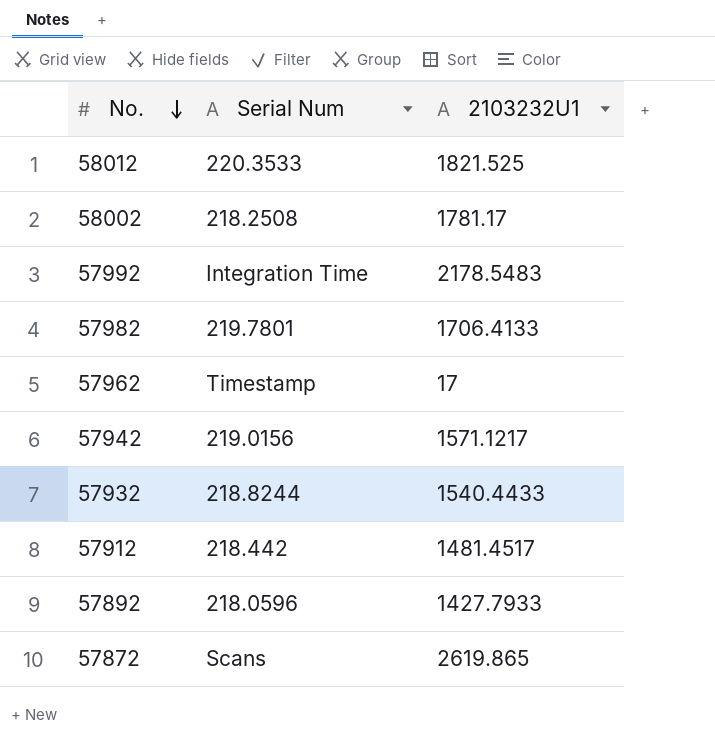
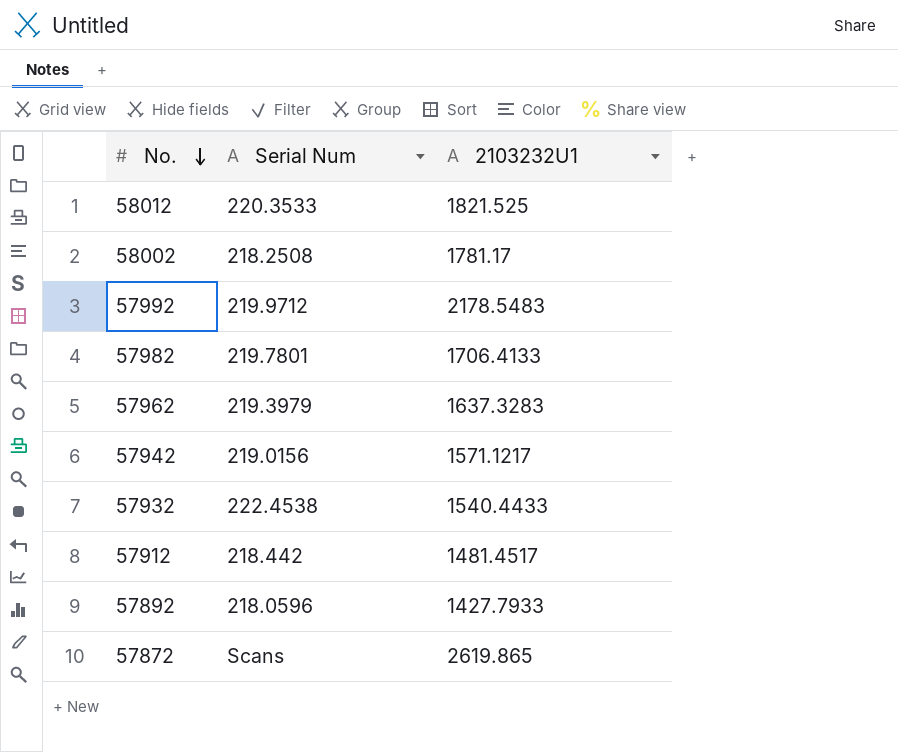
57992 | Serial Num: Integration Time -> 219.9712
57962 | Serial Num: Timestamp -> 219.3979
57962 | 2103232U1: 17 -> 1637.3283
57932 | Serial Num: 218.8244 -> 222.4538

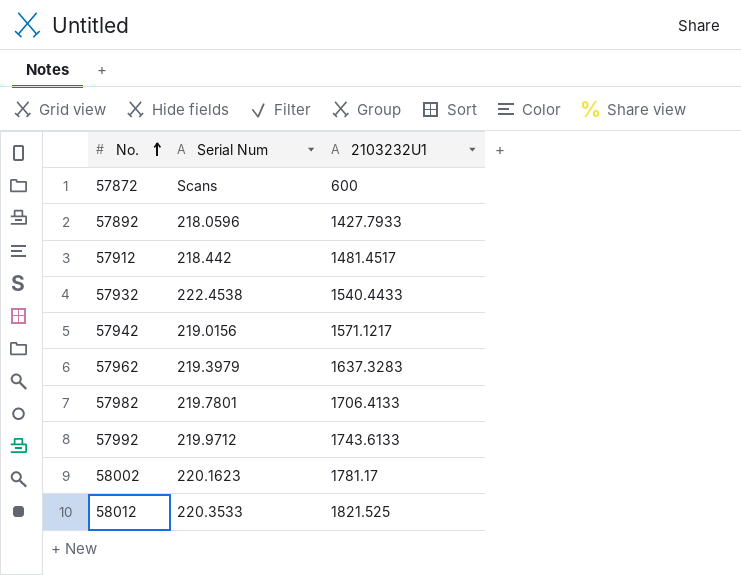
row order: No. descending -> No. ascending
57872 | 2103232U1: 2619.865 -> 600
57992 | 2103232U1: 2178.5483 -> 1743.6133
58002 | Serial Num: 218.2508 -> 220.1623

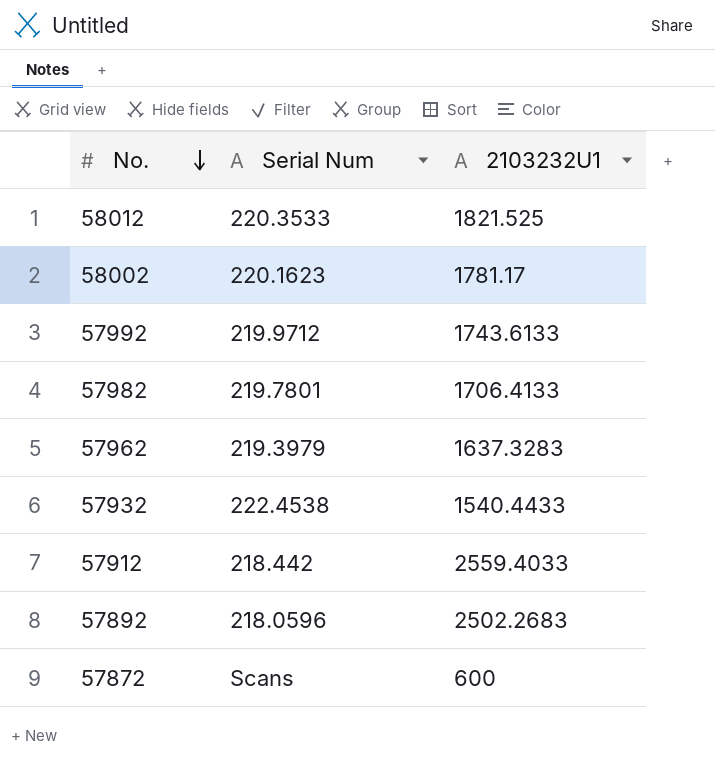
row order: No. ascending -> No. descending
row 57942: 219.0156 | 1571.1217 -> none
57912 | 2103232U1: 1481.4517 -> 2559.4033
57892 | 2103232U1: 1427.7933 -> 2502.2683

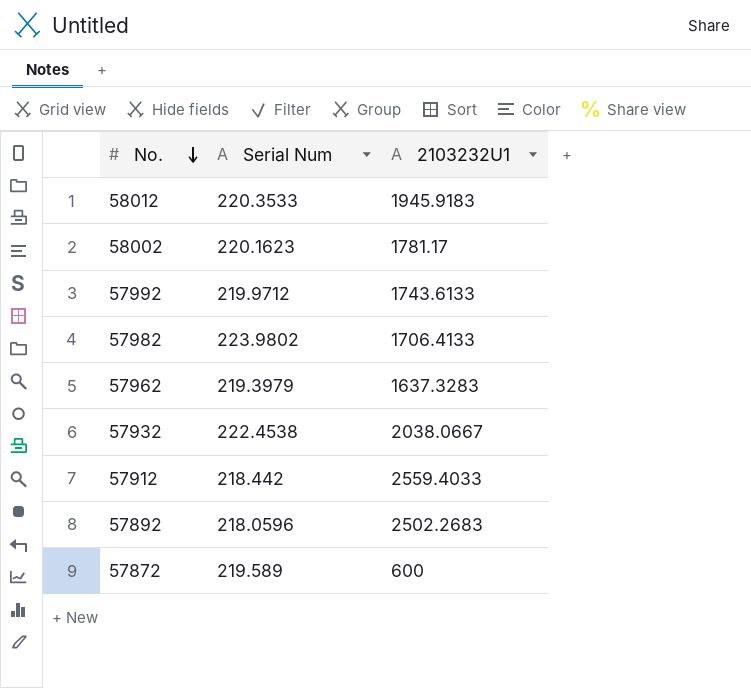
58012 | 2103232U1: 1821.525 -> 1945.9183
57982 | Serial Num: 219.7801 -> 223.9802
57932 | 2103232U1: 1540.4433 -> 2038.0667
57872 | Serial Num: Scans -> 219.589

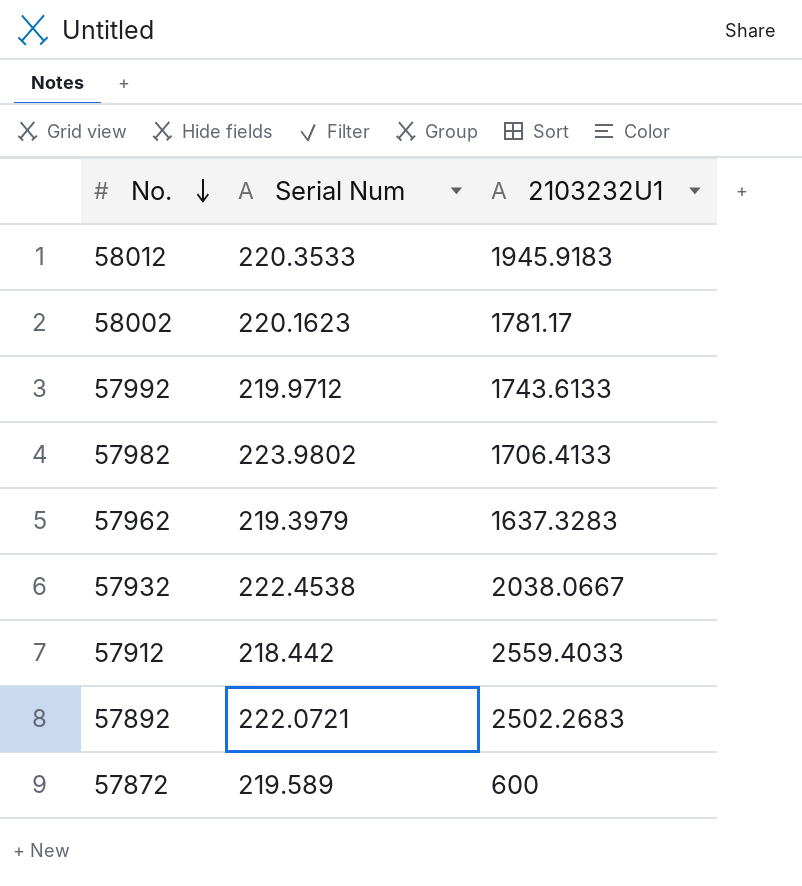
57892 | Serial Num: 218.0596 -> 222.0721

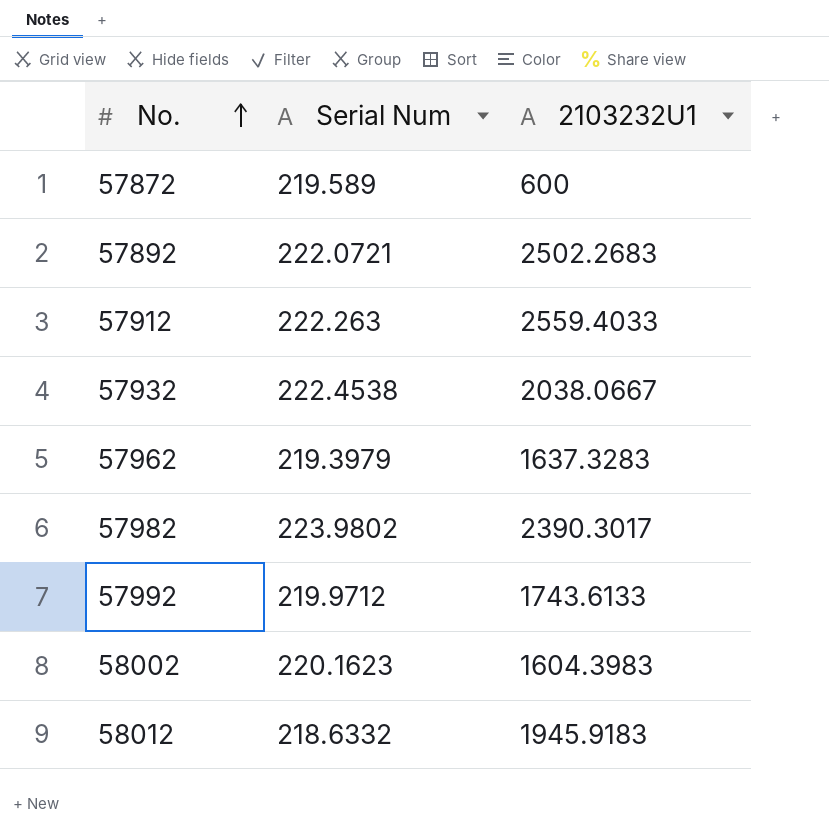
row order: No. descending -> No. ascending
57912 | Serial Num: 218.442 -> 222.263
57982 | 2103232U1: 1706.4133 -> 2390.3017
58002 | 2103232U1: 1781.17 -> 1604.3983
58012 | Serial Num: 220.3533 -> 218.6332

